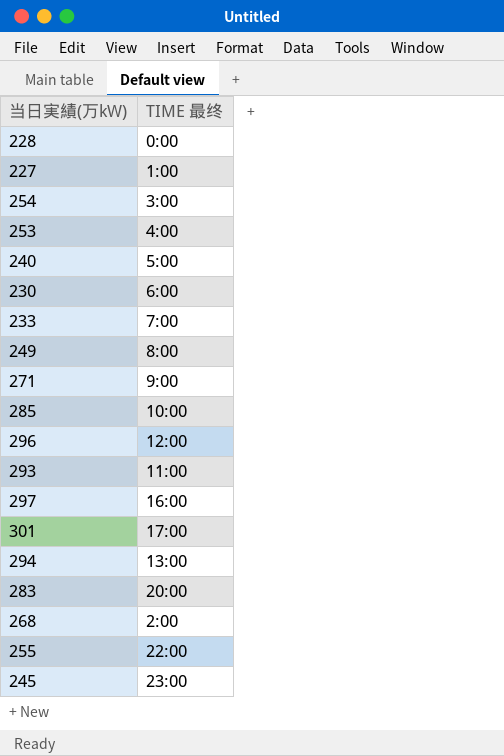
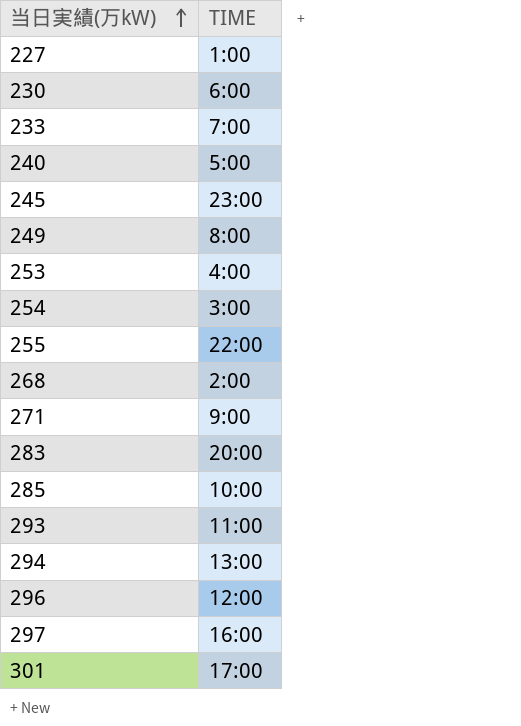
row order: none -> 当日実績(万kW) ascending
column name: TIME 最终 -> TIME
row 228: 0:00 -> none

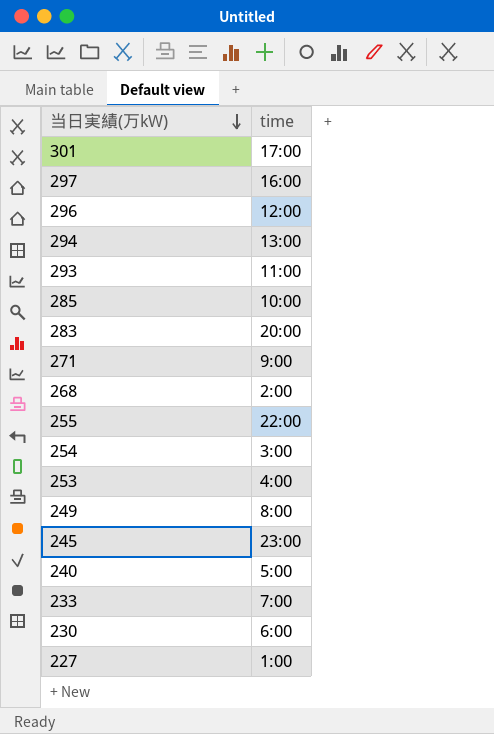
row order: 当日実績(万kW) ascending -> 当日実績(万kW) descending
column name: TIME -> time

